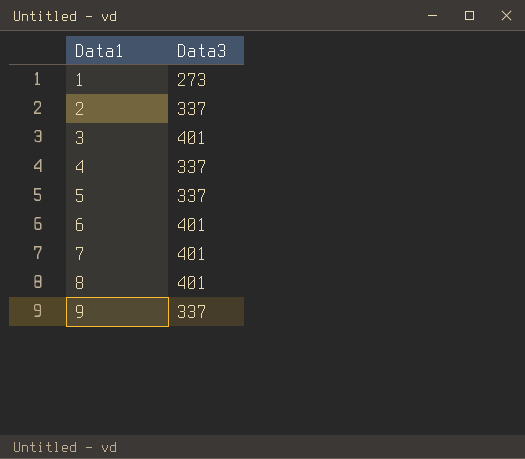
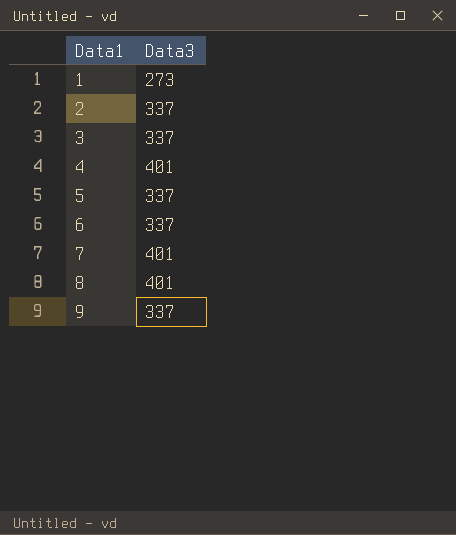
3 | Data3: 401 -> 337
4 | Data3: 337 -> 401
6 | Data3: 401 -> 337

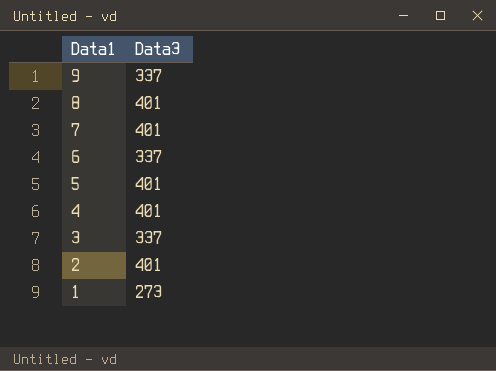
row order: Data1 ascending -> Data1 descending
5 | Data3: 337 -> 401
2 | Data3: 337 -> 401

